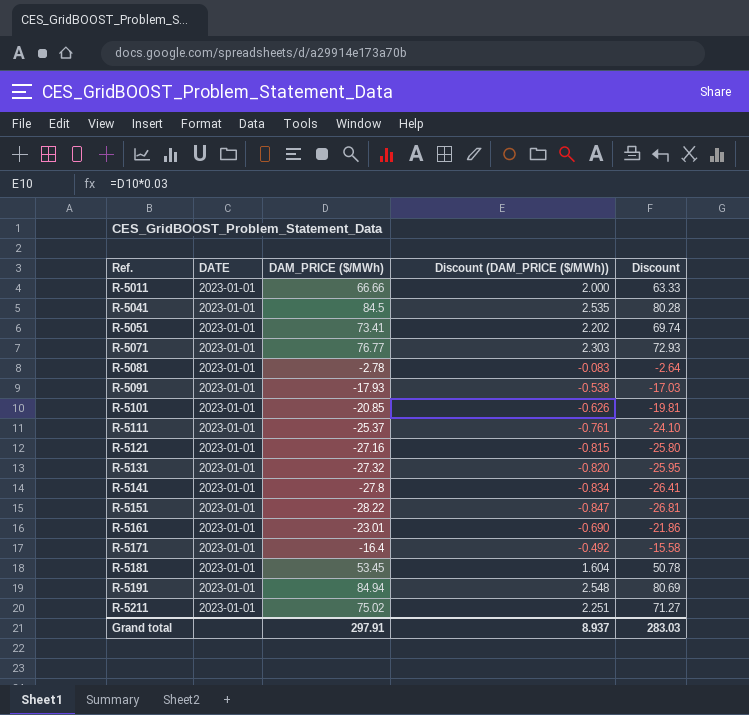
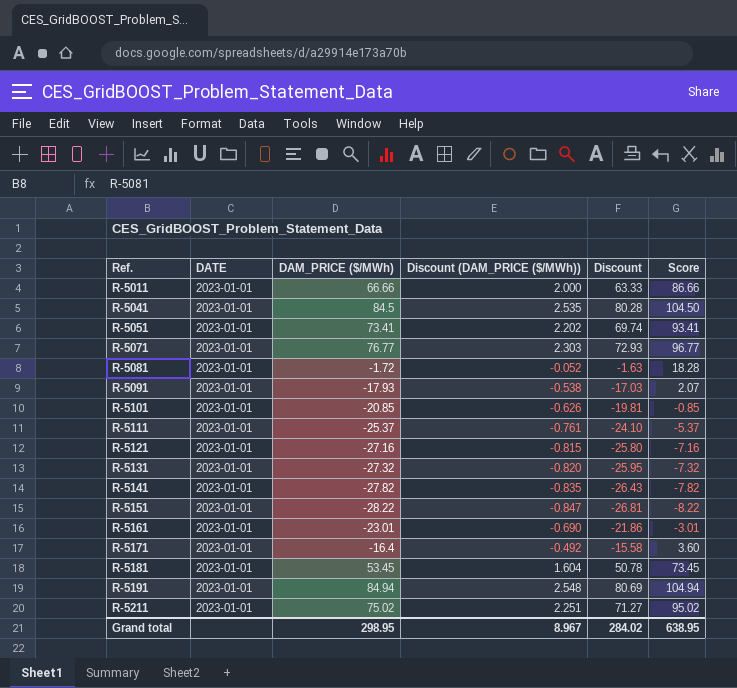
column Score | formula: none -> [DAM_PRICE ($/MWh)] + 20
R-5081 | DAM_PRICE ($/MWh): -2.78 -> -1.72
R-5081 | Discount (DAM_PRICE ($/MWh)): -0.083 -> -0.052
R-5081 | Discount: -2.64 -> -1.63
R-5141 | DAM_PRICE ($/MWh): -27.8 -> -27.82
R-5141 | Discount (DAM_PRICE ($/MWh)): -0.834 -> -0.835
R-5141 | Discount: -26.41 -> -26.43
Grand total | DAM_PRICE ($/MWh): 297.91 -> 298.95
Grand total | Discount (DAM_PRICE ($/MWh)): 8.937 -> 8.967
Grand total | Discount: 283.03 -> 284.02

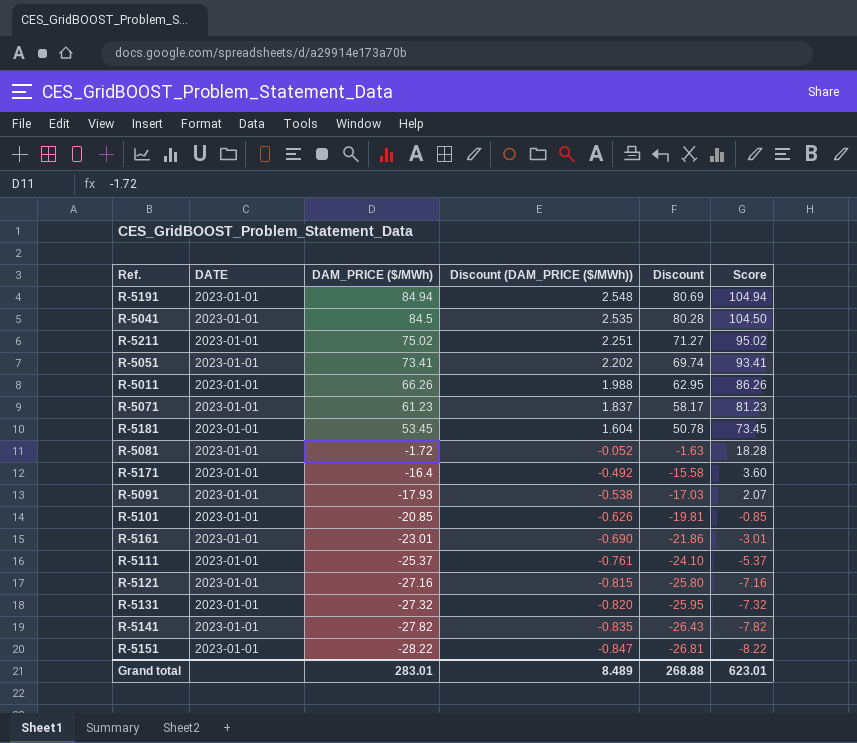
row order: Ref. ascending -> DAM_PRICE ($/MWh) descending
R-5011 | DAM_PRICE ($/MWh): 66.66 -> 66.26
R-5011 | Discount (DAM_PRICE ($/MWh)): 2.000 -> 1.988
R-5011 | Discount: 63.33 -> 62.95
R-5011 | Score: 86.66 -> 86.26
R-5071 | DAM_PRICE ($/MWh): 76.77 -> 61.23
R-5071 | Discount (DAM_PRICE ($/MWh)): 2.303 -> 1.837
R-5071 | Discount: 72.93 -> 58.17
R-5071 | Score: 96.77 -> 81.23
Grand total | DAM_PRICE ($/MWh): 298.95 -> 283.01
Grand total | Discount (DAM_PRICE ($/MWh)): 8.967 -> 8.489
Grand total | Discount: 284.02 -> 268.88
Grand total | Score: 638.95 -> 623.01

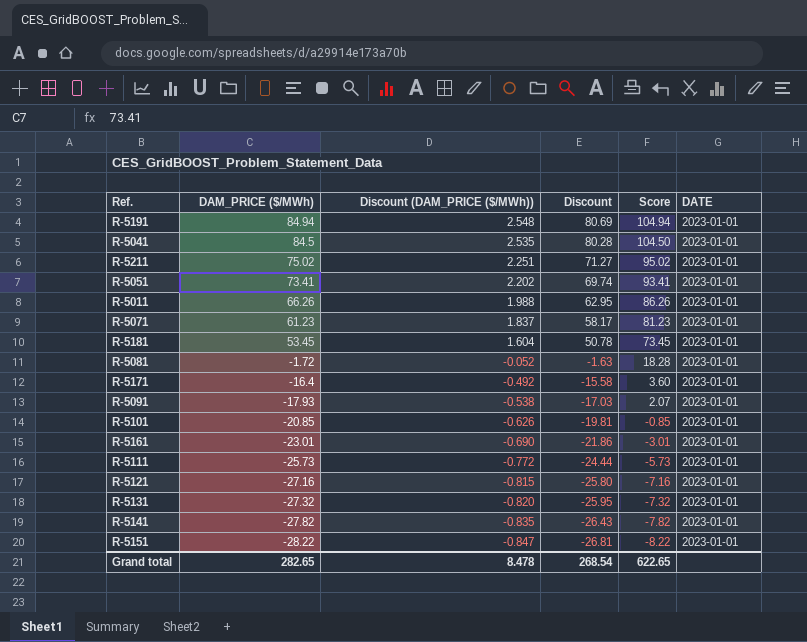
column DATE | position: 2 -> 6
R-5111 | DAM_PRICE ($/MWh): -25.37 -> -25.73
R-5111 | Discount (DAM_PRICE ($/MWh)): -0.761 -> -0.772
R-5111 | Discount: -24.10 -> -24.44
R-5111 | Score: -5.37 -> -5.73
Grand total | DAM_PRICE ($/MWh): 283.01 -> 282.65
Grand total | Discount (DAM_PRICE ($/MWh)): 8.489 -> 8.478
Grand total | Discount: 268.88 -> 268.54
Grand total | Score: 623.01 -> 622.65

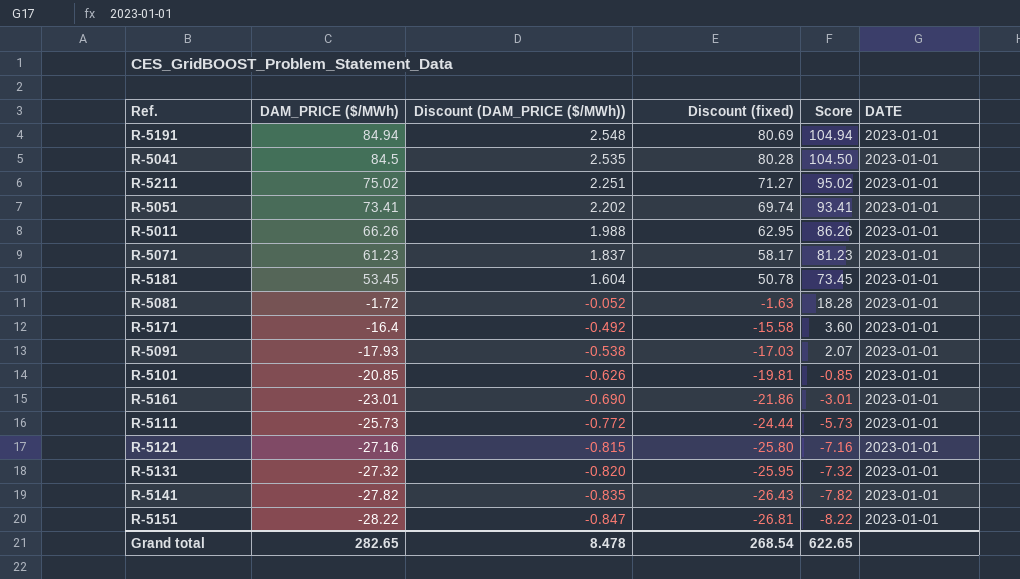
column name: Discount -> Discount (fixed)

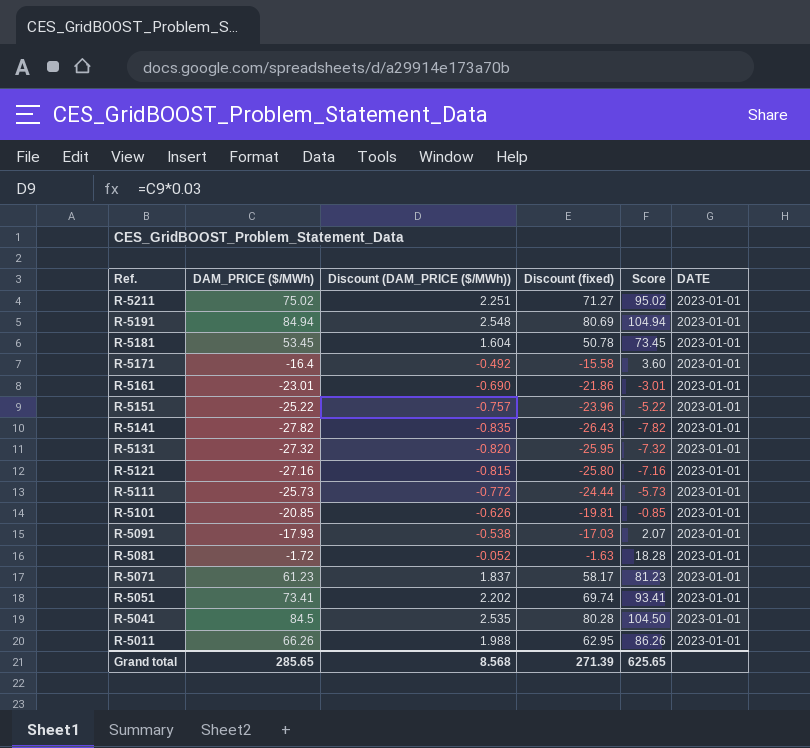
row order: DAM_PRICE ($/MWh) descending -> Ref. descending
R-5151 | DAM_PRICE ($/MWh): -28.22 -> -25.22
R-5151 | Discount (DAM_PRICE ($/MWh)): -0.847 -> -0.757
R-5151 | Discount (fixed): -26.81 -> -23.96
R-5151 | Score: -8.22 -> -5.22
Grand total | DAM_PRICE ($/MWh): 282.65 -> 285.65
Grand total | Discount (DAM_PRICE ($/MWh)): 8.478 -> 8.568
Grand total | Discount (fixed): 268.54 -> 271.39
Grand total | Score: 622.65 -> 625.65

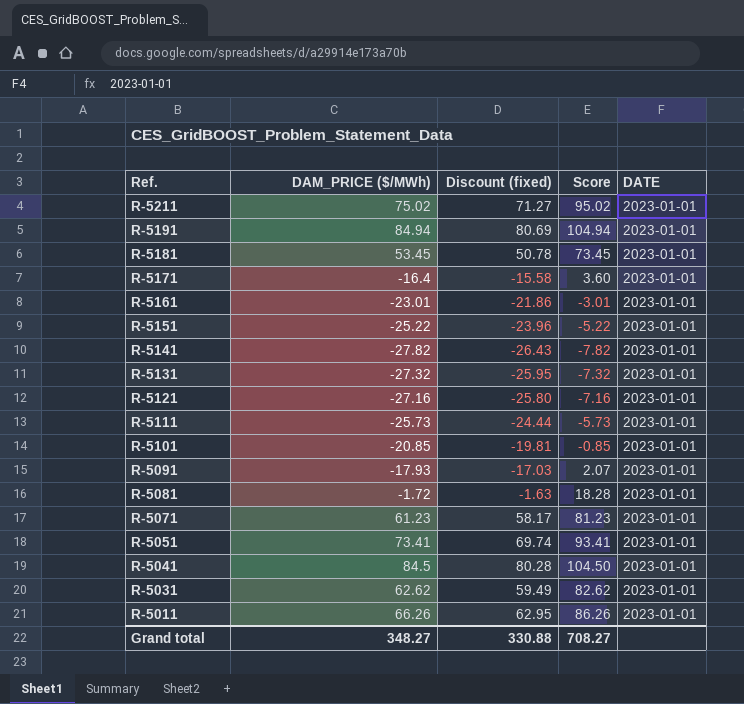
column Discount (DAM_PRICE ($/MWh)) | formula: [DAM_PRICE ($/MWh)] * 0.03 -> none
row R-5031: none -> 62.62 | 59.49 | 82.62 | 2023-01-01
Grand total | DAM_PRICE ($/MWh): 285.65 -> 348.27
Grand total | Discount (fixed): 271.39 -> 330.88
Grand total | Score: 625.65 -> 708.27

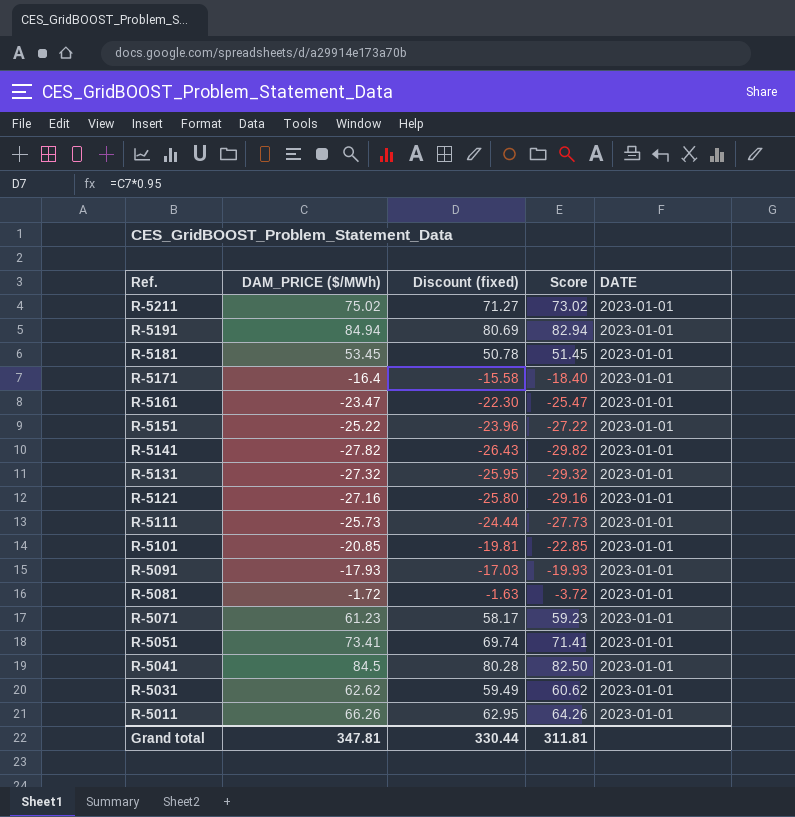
column Score | formula: [DAM_PRICE ($/MWh)] + 20 -> [DAM_PRICE ($/MWh)] - 2
R-5161 | DAM_PRICE ($/MWh): -23.01 -> -23.47
R-5161 | Discount (fixed): -21.86 -> -22.30
Grand total | DAM_PRICE ($/MWh): 348.27 -> 347.81
Grand total | Discount (fixed): 330.88 -> 330.44
Grand total | Score: 708.27 -> 311.81

